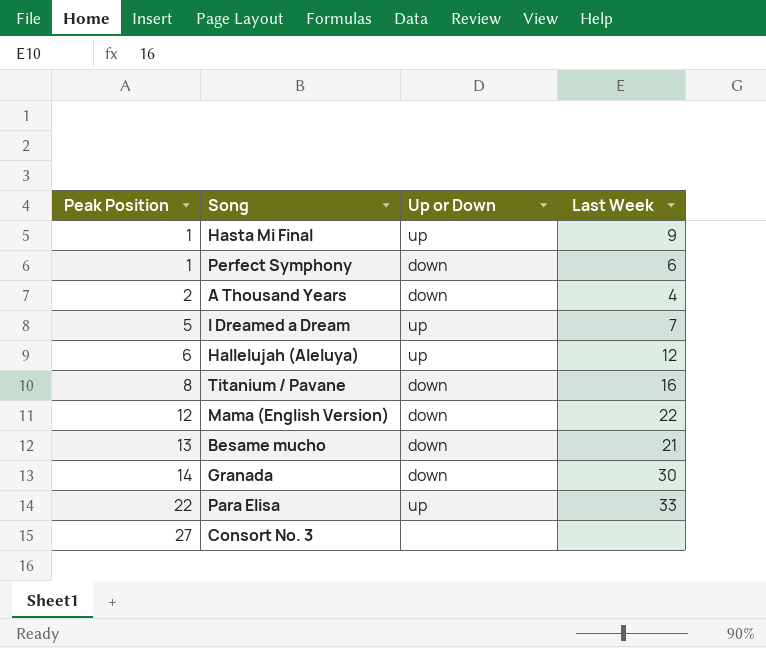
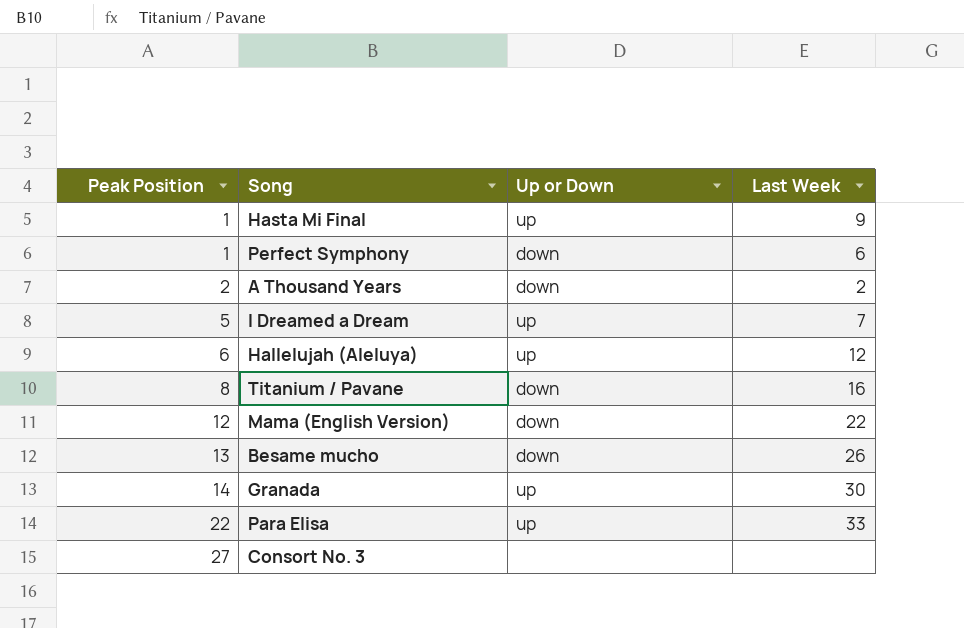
A Thousand Years | Last Week: 4 -> 2
Besame mucho | Last Week: 21 -> 26
Granada | Up or Down: down -> up

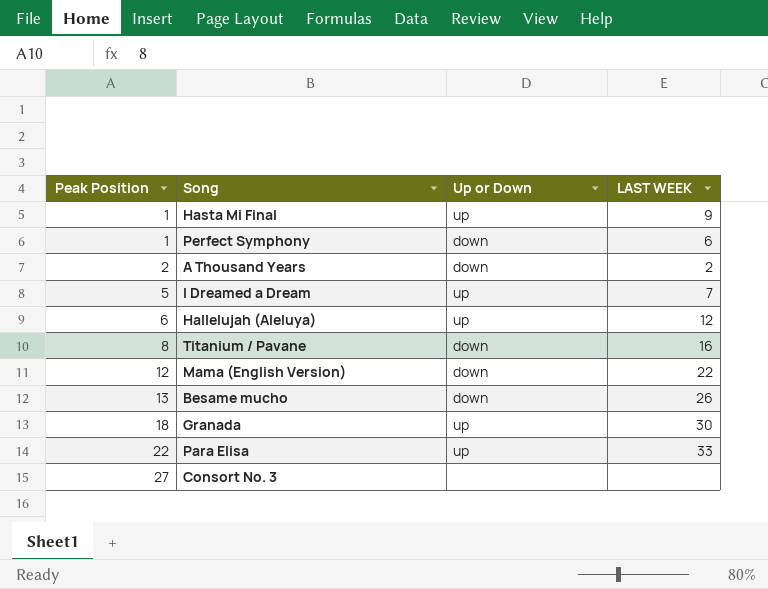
column name: Last Week -> LAST WEEK
Granada | Peak Position: 14 -> 18

